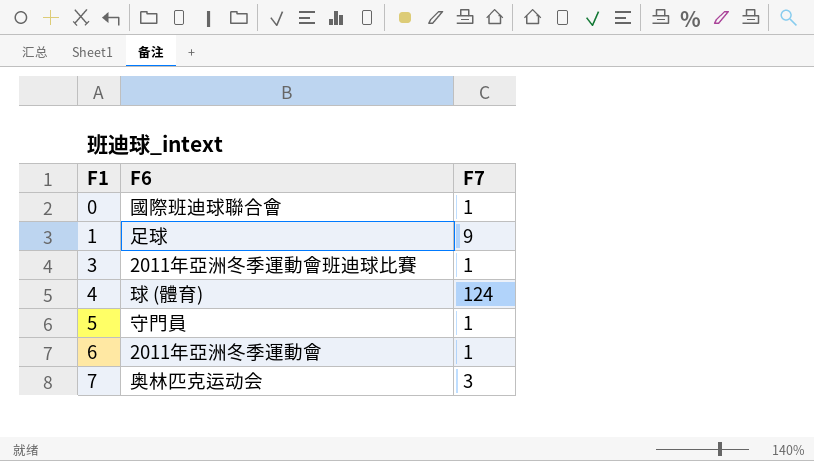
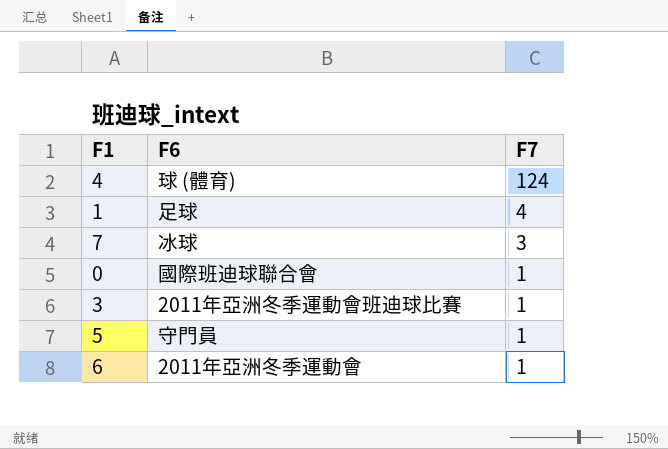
row order: F1 ascending -> F7 descending
1 | F7: 9 -> 4
7 | F6: 奥林匹克运动会 -> 冰球

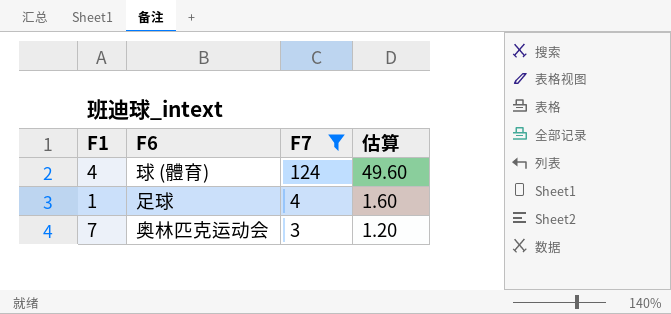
filter: none -> F7 != 1
column 估算 | formula: none -> [F7] * 0.4
7 | F6: 冰球 -> 奥林匹克运动会

